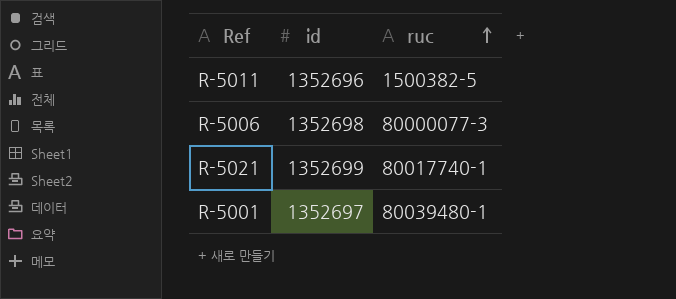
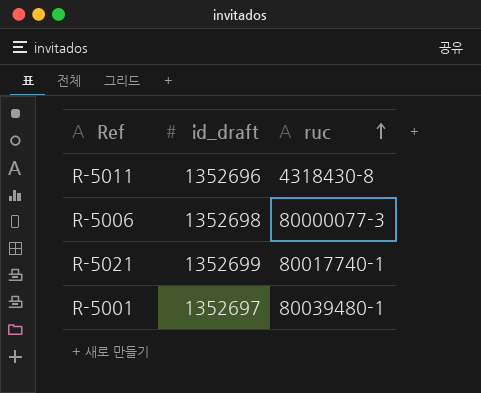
column name: id -> id_draft
R-5011 | ruc: 1500382-5 -> 4318430-8

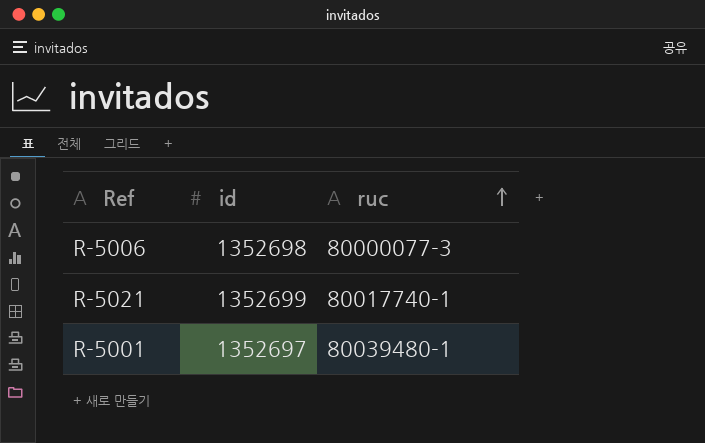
column name: id_draft -> id
row R-5011: 1352696 | 4318430-8 -> none

